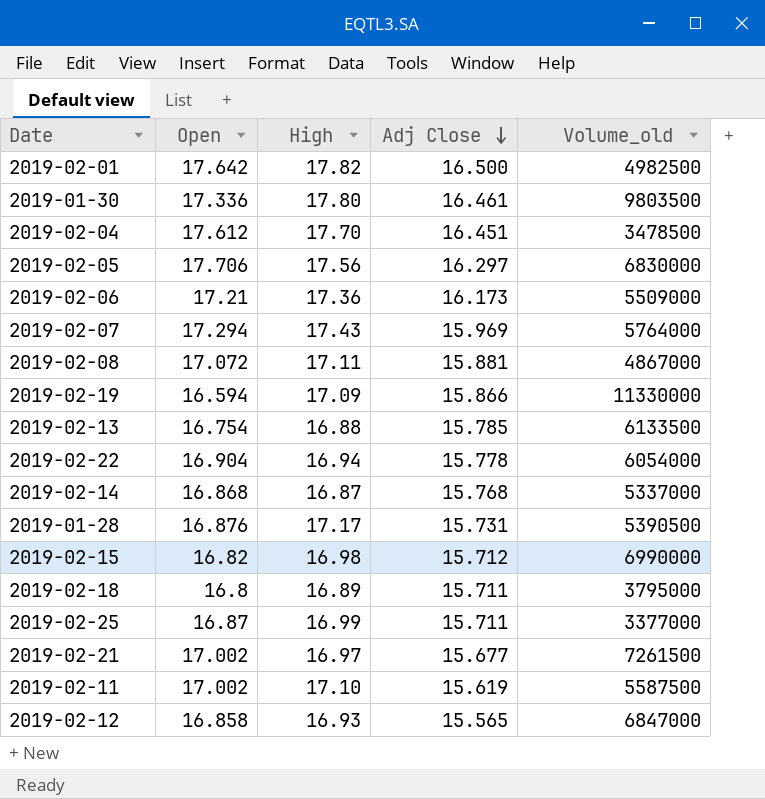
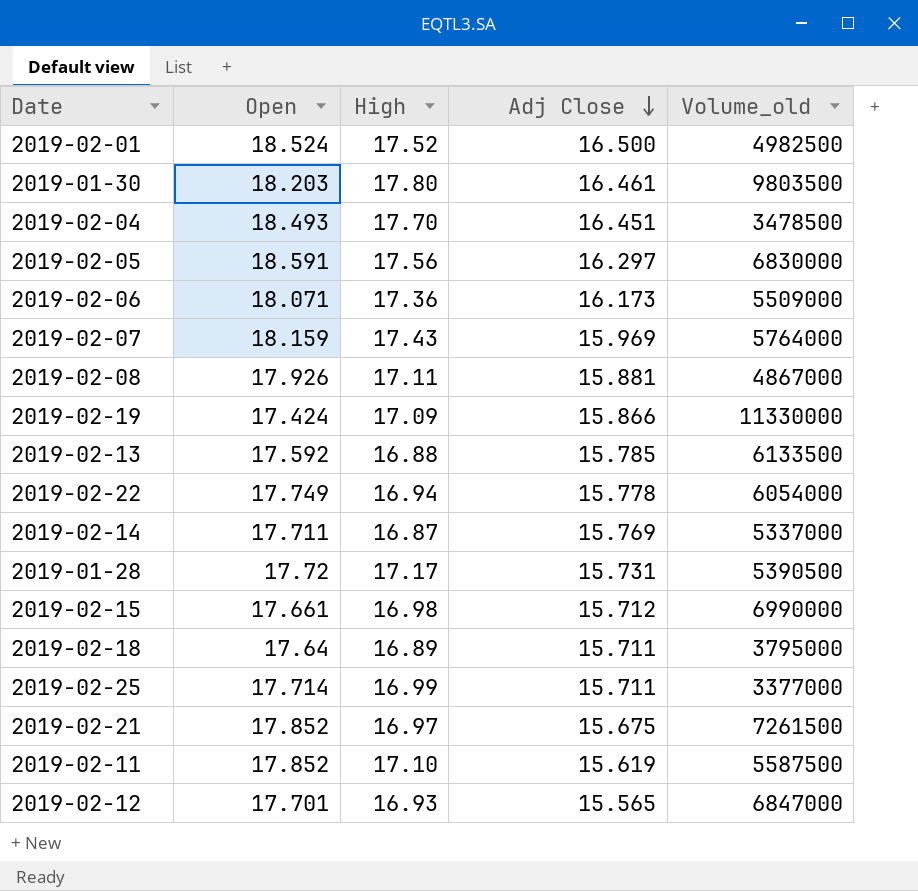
2019-02-01 | Open: 17.642 -> 18.524
2019-02-01 | High: 17.82 -> 17.52
2019-01-30 | Open: 17.336 -> 18.203
2019-02-04 | Open: 17.612 -> 18.493
2019-02-05 | Open: 17.706 -> 18.591
2019-02-06 | Open: 17.21 -> 18.071
2019-02-07 | Open: 17.294 -> 18.159
2019-02-08 | Open: 17.072 -> 17.926
2019-02-19 | Open: 16.594 -> 17.424
2019-02-13 | Open: 16.754 -> 17.592
2019-02-22 | Open: 16.904 -> 17.749
2019-02-14 | Open: 16.868 -> 17.711
2019-02-14 | Adj Close: 15.768 -> 15.769
2019-01-28 | Open: 16.876 -> 17.72
2019-02-15 | Open: 16.82 -> 17.661
2019-02-18 | Open: 16.8 -> 17.64
2019-02-25 | Open: 16.87 -> 17.714
2019-02-21 | Open: 17.002 -> 17.852
2019-02-21 | Adj Close: 15.677 -> 15.675
2019-02-11 | Open: 17.002 -> 17.852
2019-02-12 | Open: 16.858 -> 17.701

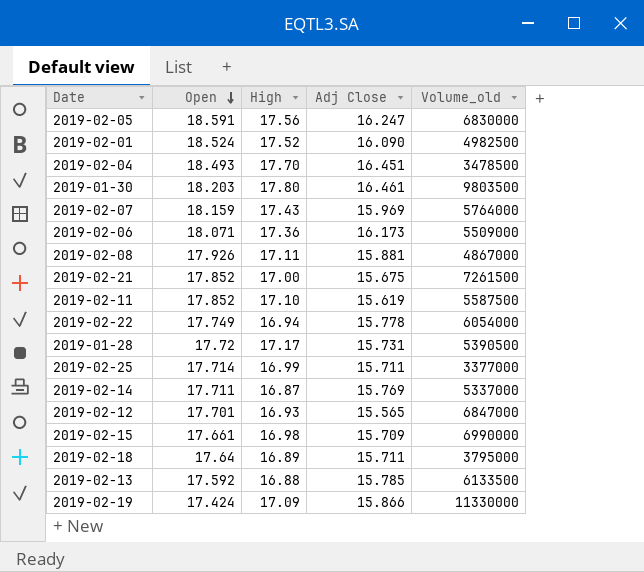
row order: Adj Close descending -> Open descending
2019-02-05 | Adj Close: 16.297 -> 16.247
2019-02-01 | Adj Close: 16.500 -> 16.090
2019-02-21 | High: 16.97 -> 17.00
2019-02-15 | Adj Close: 15.712 -> 15.709

